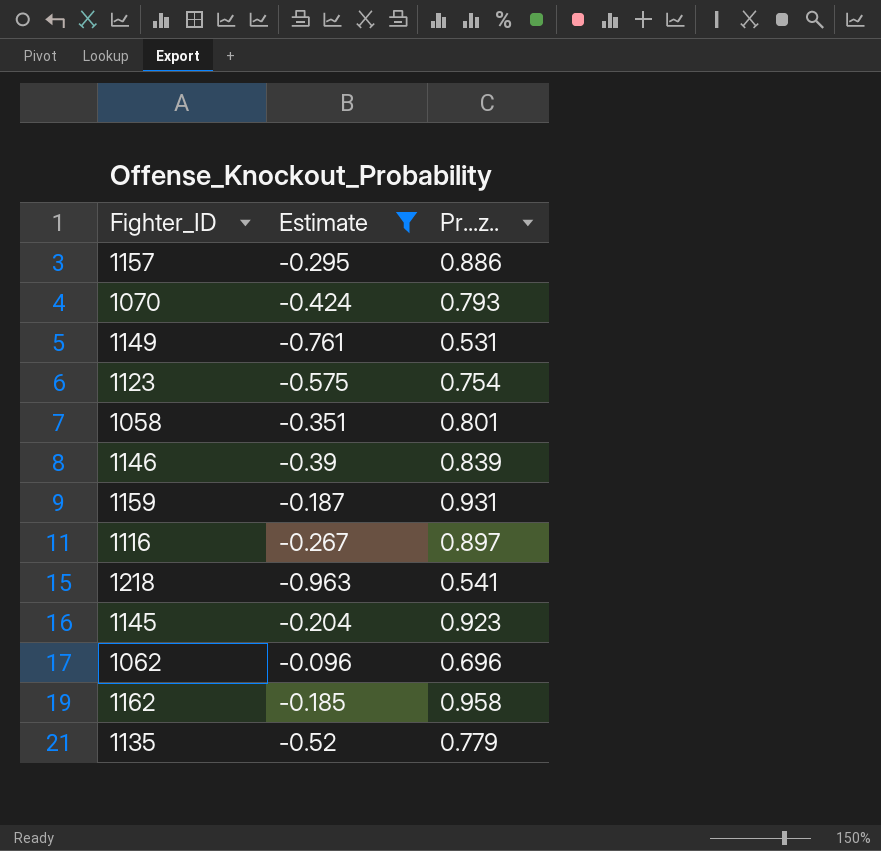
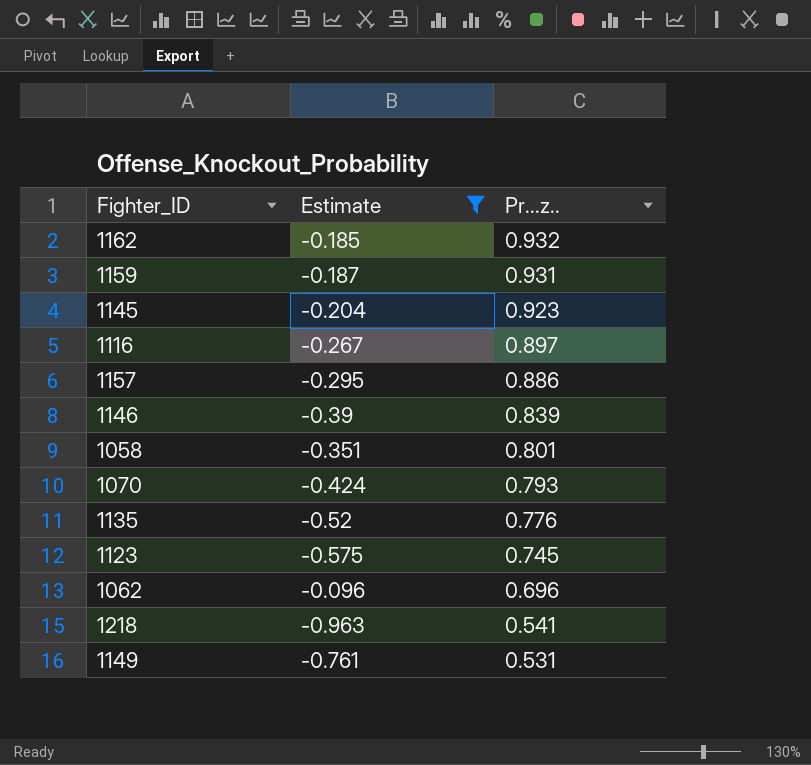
row order: none -> Pr...z.. descending
1162 | Pr...z..: 0.958 -> 0.932
1135 | Pr...z..: 0.779 -> 0.776
1123 | Pr...z..: 0.754 -> 0.745

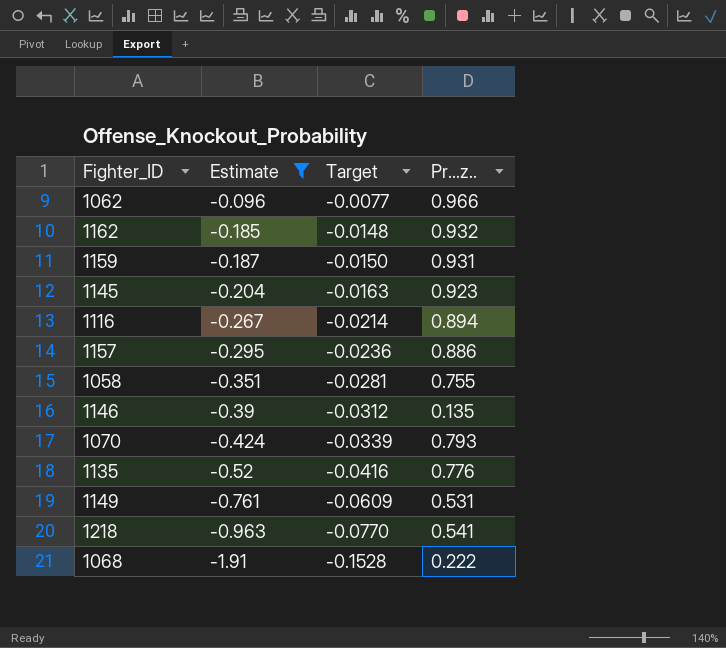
row order: Pr...z.. descending -> Estimate descending
column Target | formula: none -> [Estimate] * 0.08
row 1123: -0.575 | 0.745 -> none
1062 | Pr...z..: 0.696 -> 0.966
1116 | Pr...z..: 0.897 -> 0.894
1058 | Pr...z..: 0.801 -> 0.755
1146 | Pr...z..: 0.839 -> 0.135
row 1068: none -> -1.91 | -0.1528 | 0.222

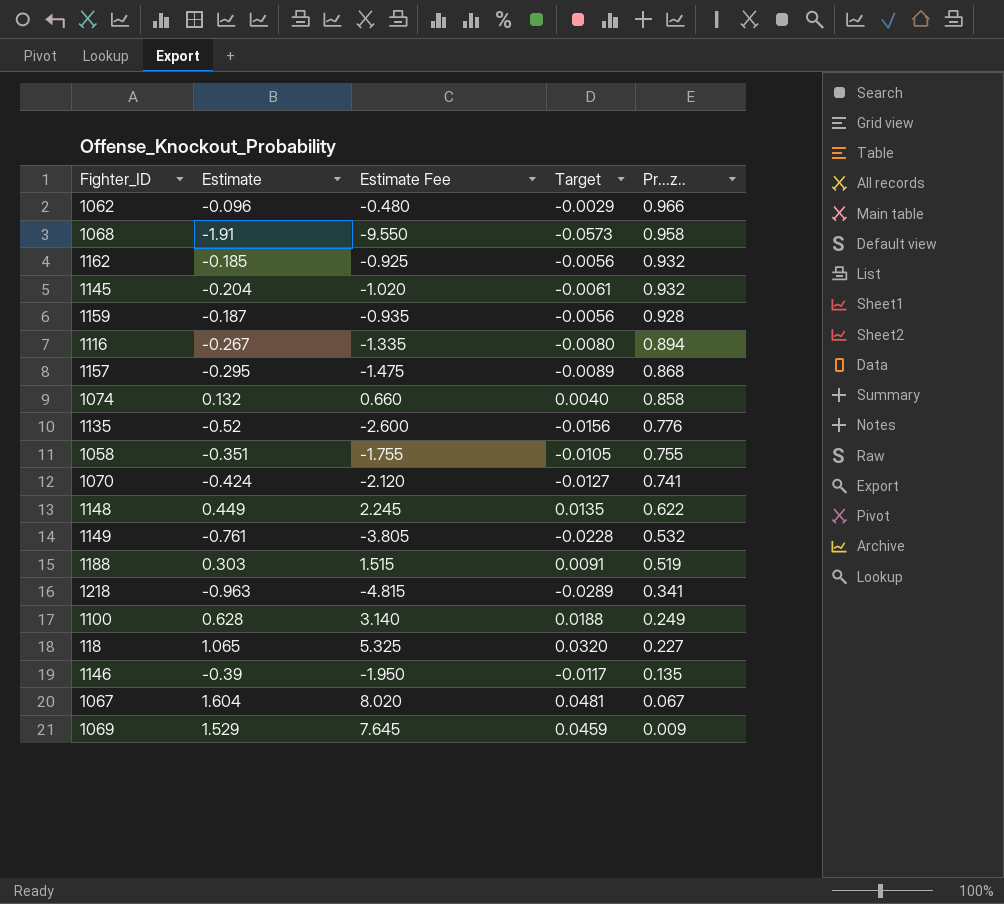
filter: Estimate <= -0.096 -> none
row order: Estimate descending -> Pr...z.. descending
column Estimate Fee | formula: none -> [Estimate] * 5
column Target | formula: [Estimate] * 0.08 -> [Estimate] * 0.03
1068 | Pr...z..: 0.222 -> 0.958
1145 | Pr...z..: 0.923 -> 0.932
1159 | Pr...z..: 0.931 -> 0.928
1157 | Pr...z..: 0.886 -> 0.868
1070 | Pr...z..: 0.793 -> 0.741
1149 | Pr...z..: 0.531 -> 0.532
1218 | Pr...z..: 0.541 -> 0.341

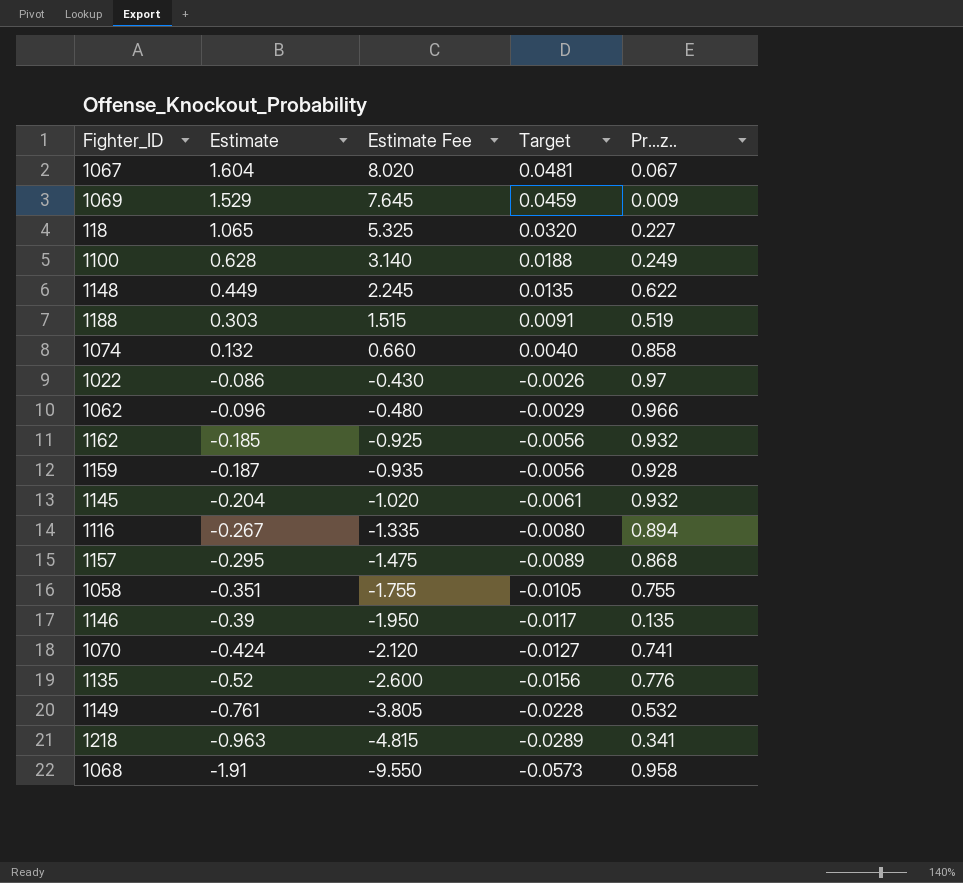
row order: Pr...z.. descending -> Estimate descending
row 1022: none -> -0.086 | -0.430 | -0.0026 | 0.97

